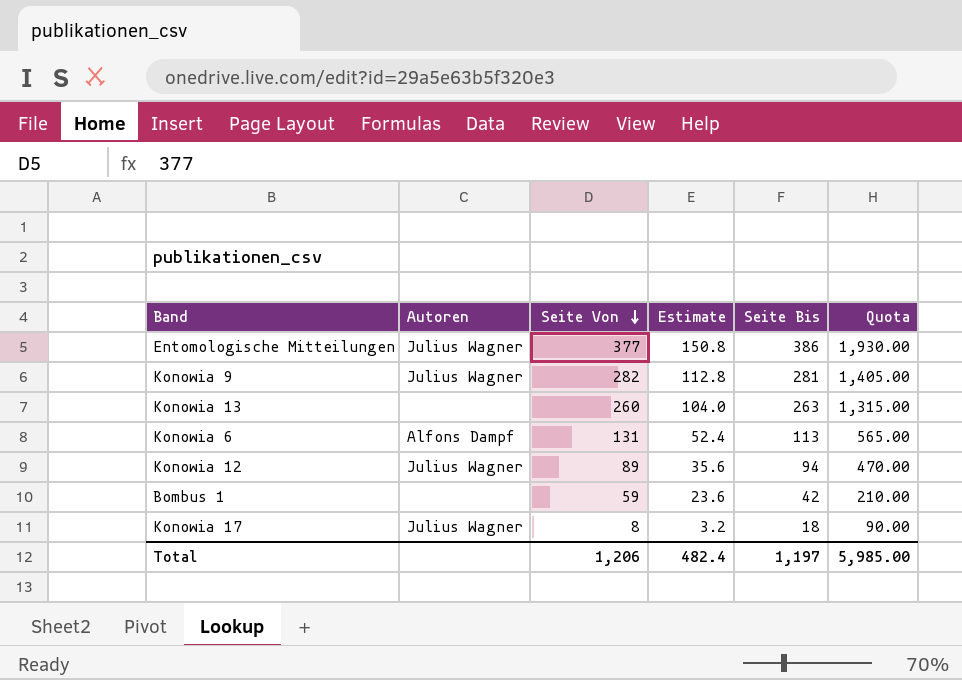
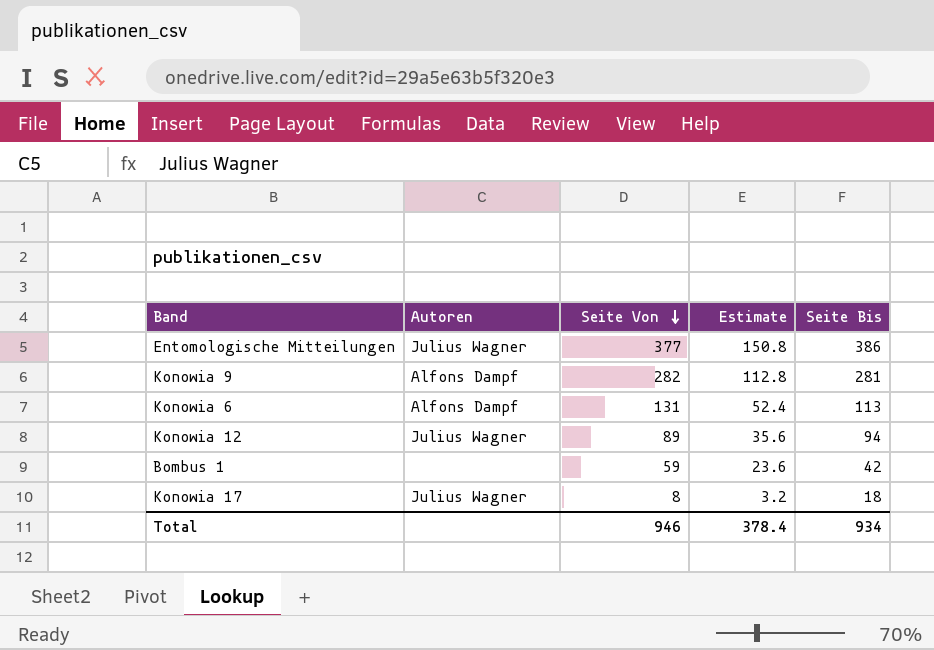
column Quota | formula: [Seite Bis] * 5 -> none
row Konowia 13: none | 260 | 104.0 | 263 | 1,315.00 -> none
Konowia 9 | Autoren: Julius Wagner -> Alfons Dampf
Total | Seite Von: 1,206 -> 946
Total | Estimate: 482.4 -> 378.4
Total | Seite Bis: 1,197 -> 934

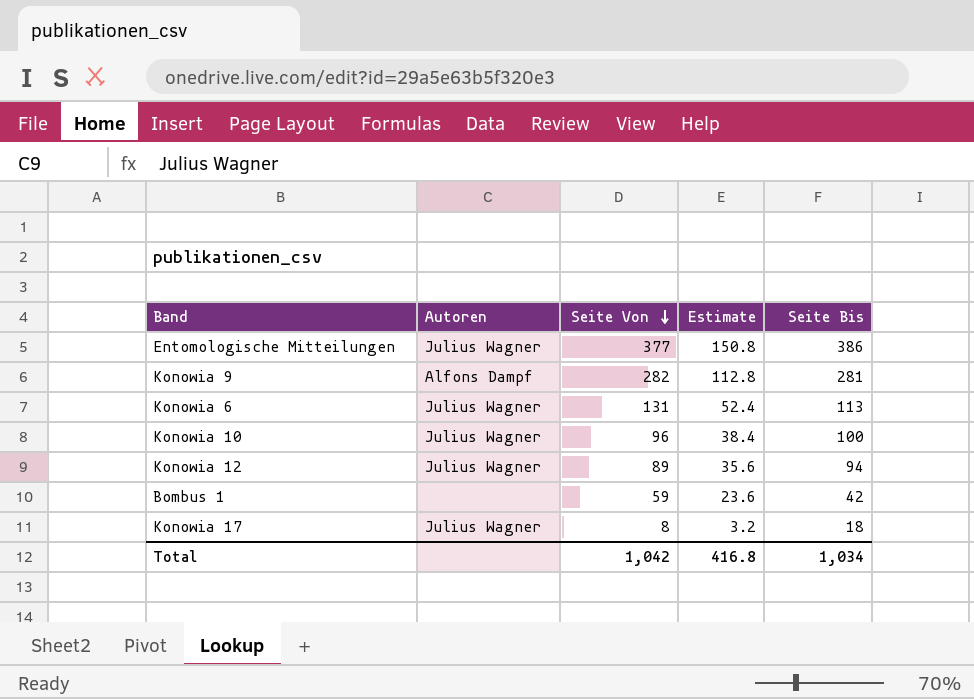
Konowia 6 | Autoren: Alfons Dampf -> Julius Wagner
row Konowia 10: none -> Julius Wagner | 96 | 38.4 | 100
Total | Seite Von: 946 -> 1,042
Total | Estimate: 378.4 -> 416.8
Total | Seite Bis: 934 -> 1,034

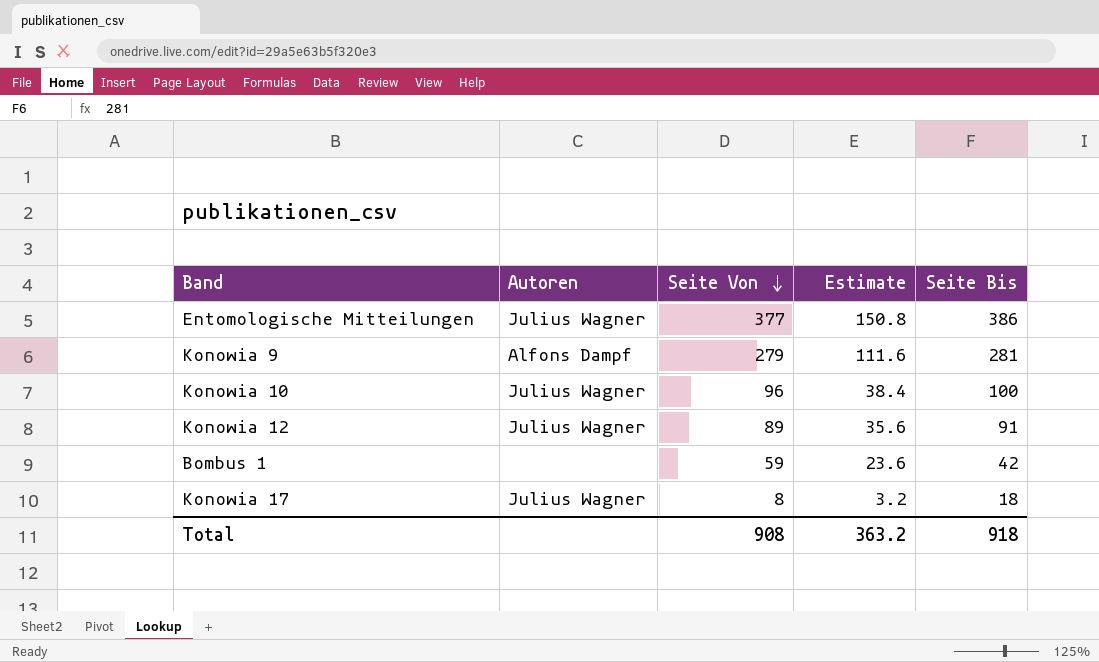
row Konowia 6: Julius Wagner | 131 | 52.4 | 113 -> none
Konowia 9 | Seite Von: 282 -> 279
Konowia 9 | Estimate: 112.8 -> 111.6
Konowia 12 | Seite Bis: 94 -> 91
Total | Seite Von: 1,042 -> 908
Total | Estimate: 416.8 -> 363.2
Total | Seite Bis: 1,034 -> 918

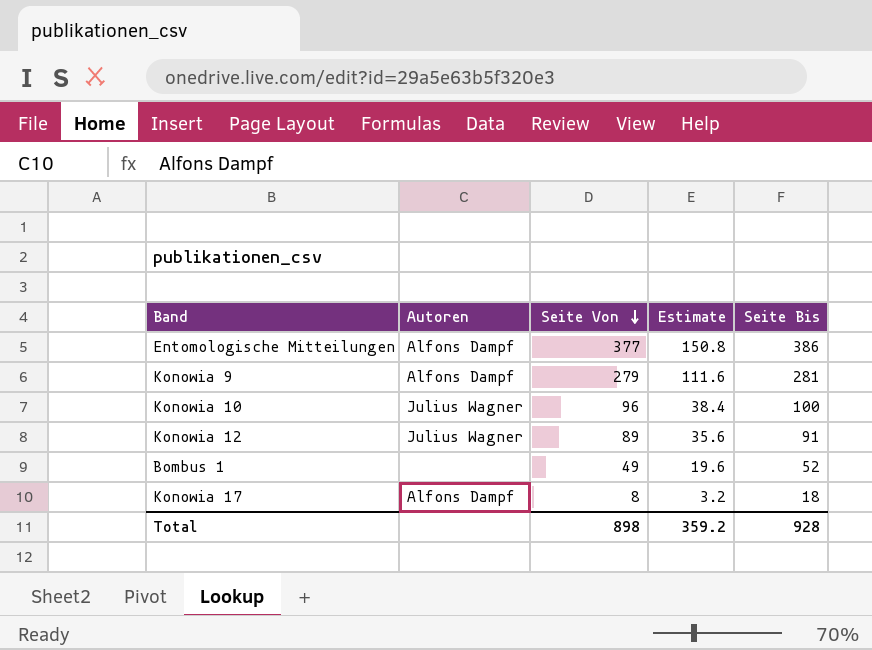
Entomologische Mitteilungen | Autoren: Julius Wagner -> Alfons Dampf
Bombus 1 | Seite Von: 59 -> 49
Bombus 1 | Estimate: 23.6 -> 19.6
Bombus 1 | Seite Bis: 42 -> 52
Konowia 17 | Autoren: Julius Wagner -> Alfons Dampf
Total | Seite Von: 908 -> 898
Total | Estimate: 363.2 -> 359.2
Total | Seite Bis: 918 -> 928

